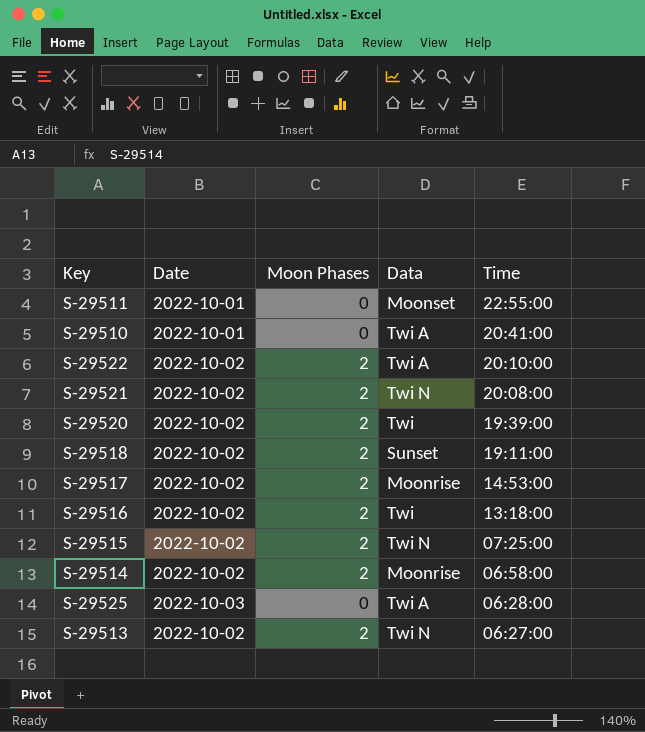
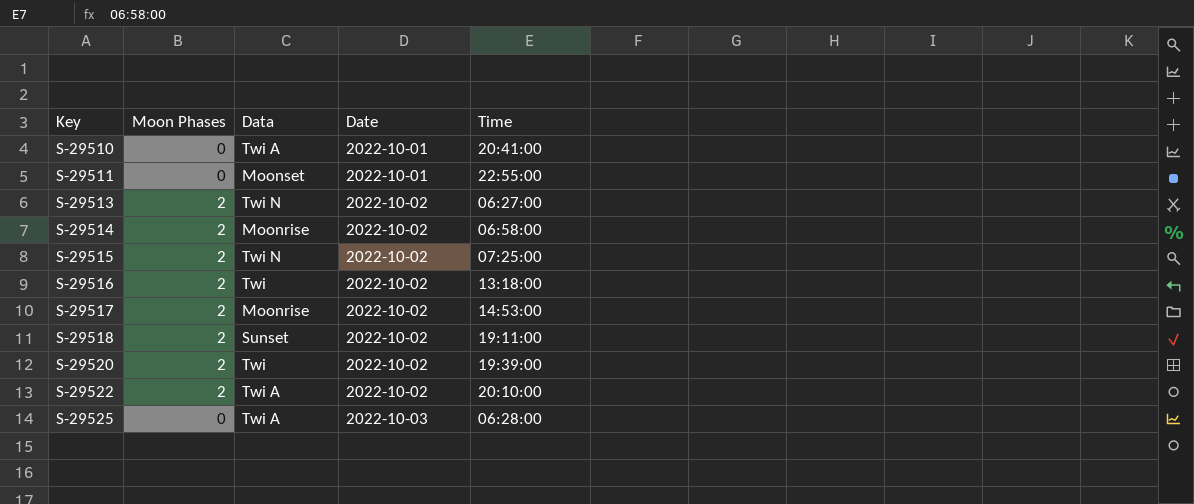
row order: Time descending -> Key ascending
column Date | position: 2 -> 4
row S-29521: 2022-10-02 | 2 | Twi N | 20:08:00 -> none

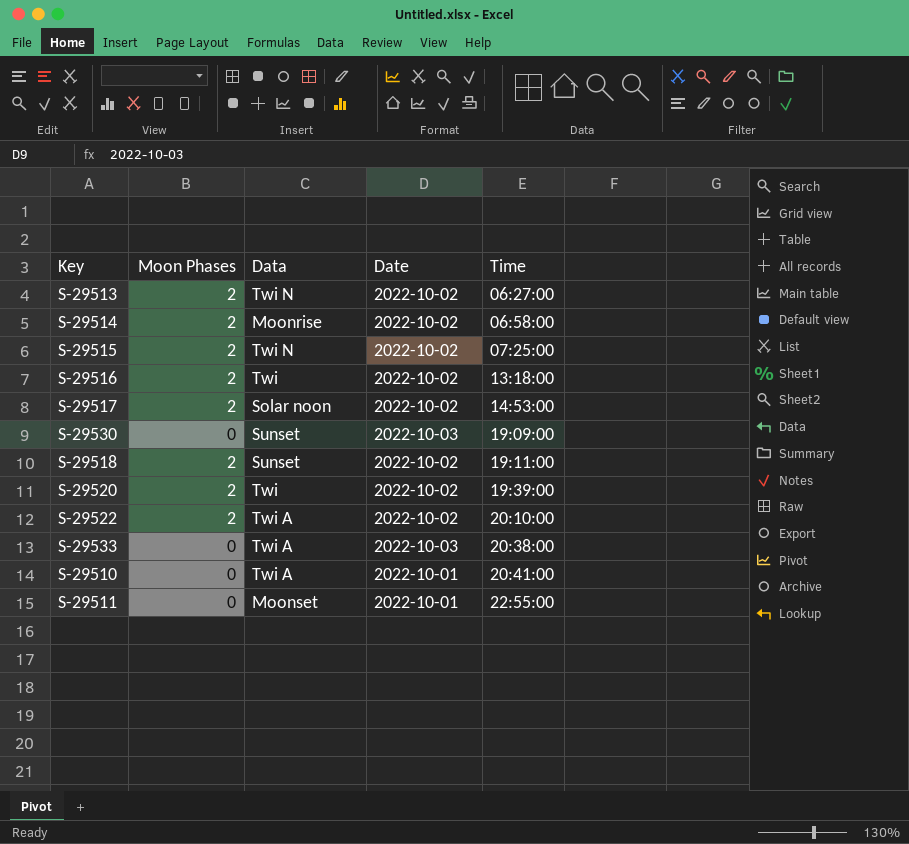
row order: Key ascending -> Time ascending
row S-29525: 0 | Twi A | 2022-10-03 | 06:28:00 -> none
S-29517 | Data: Moonrise -> Solar noon
row S-29530: none -> 0 | Sunset | 2022-10-03 | 19:09:00
row S-29533: none -> 0 | Twi A | 2022-10-03 | 20:38:00

